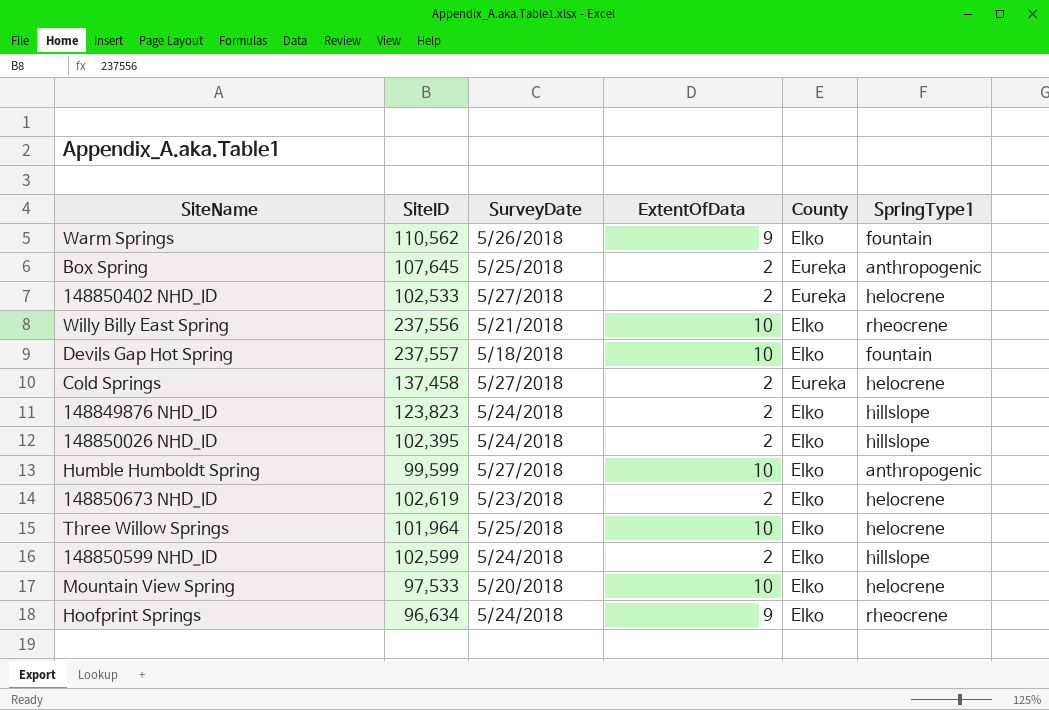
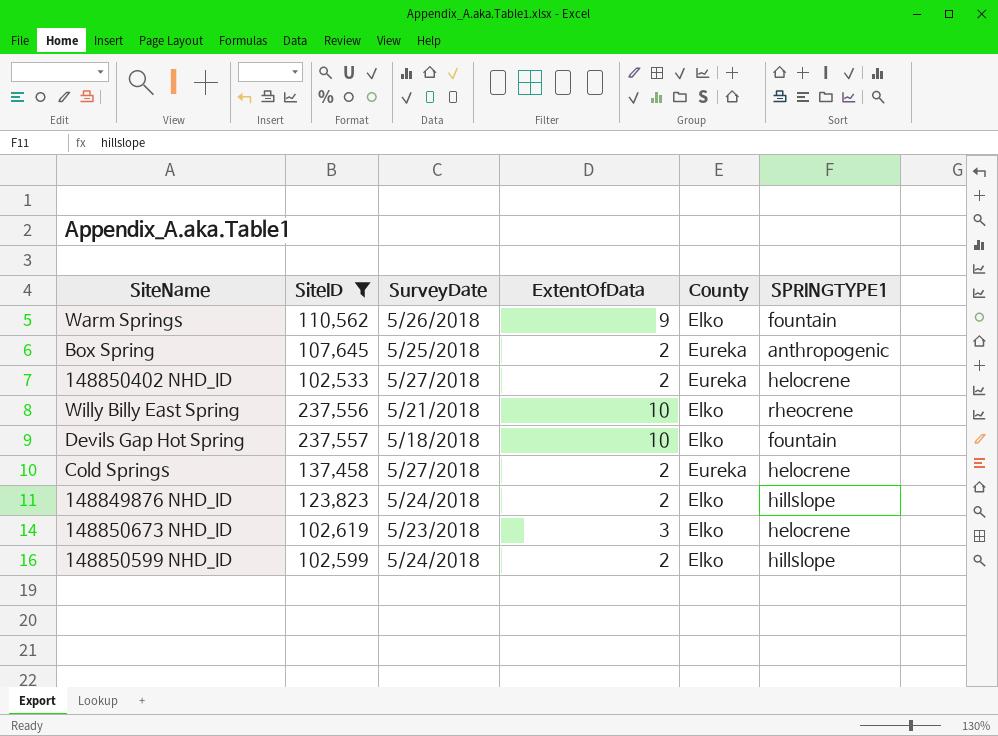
filter: none -> SiteID >= 102,533
column name: SpringType1 -> SPRINGTYPE1
148850673 NHD_ID | ExtentOfData: 2 -> 3

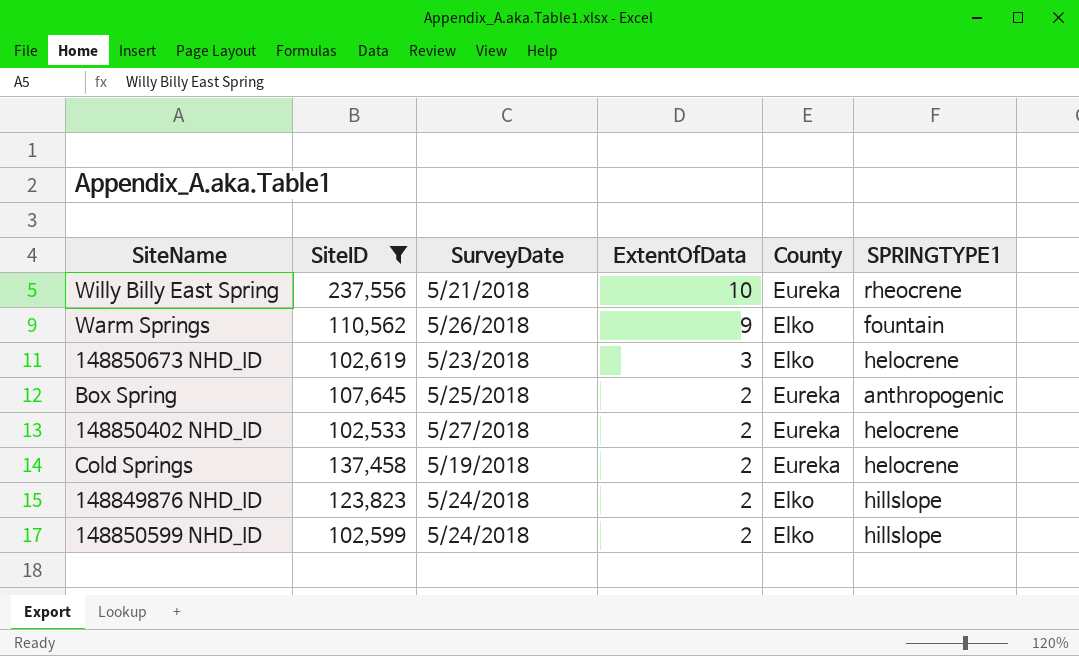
row order: none -> ExtentOfData descending
row Devils Gap Hot Spring: 237,557 | 5/18/2018 | 10 | Elko | fountain -> none
Willy Billy East Spring | County: Elko -> Eureka
Cold Springs | SurveyDate: 5/27/2018 -> 5/19/2018

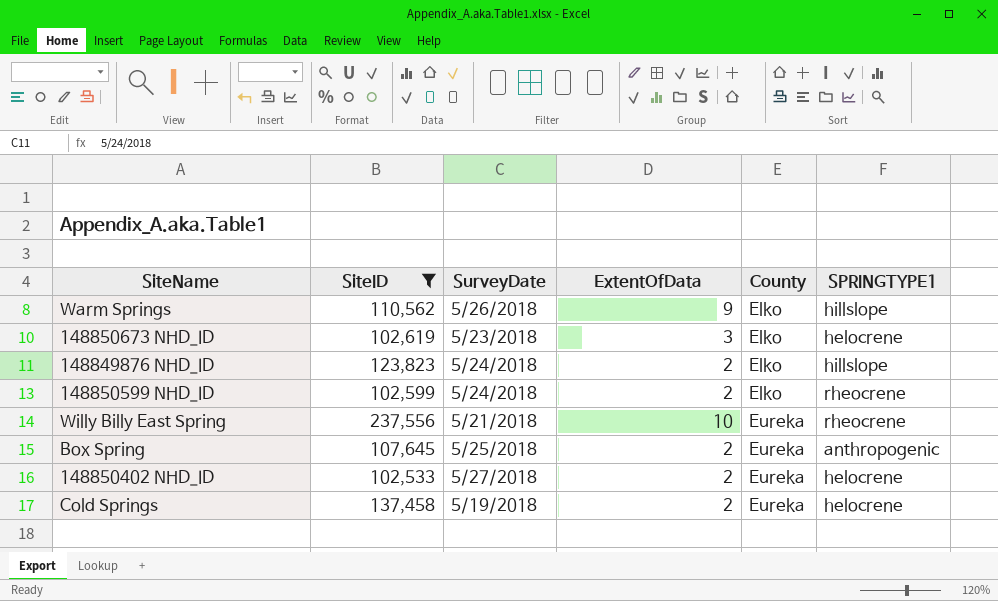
row order: ExtentOfData descending -> County ascending
Warm Springs | SPRINGTYPE1: fountain -> hillslope
148850599 NHD_ID | SPRINGTYPE1: hillslope -> rheocrene

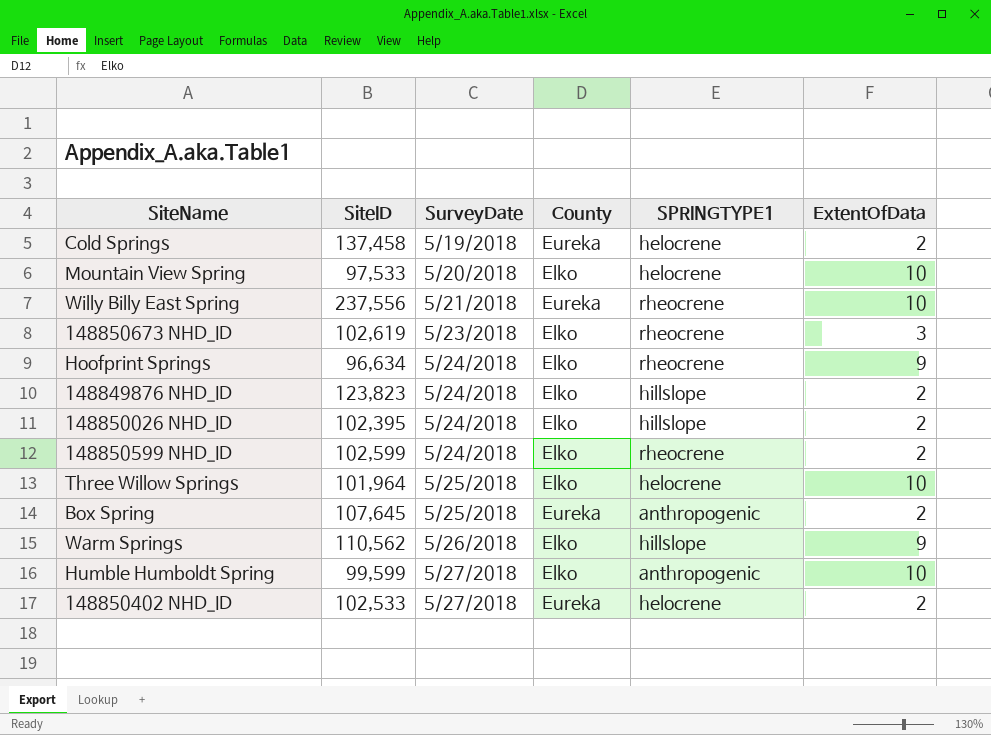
filter: SiteID >= 102,533 -> none
row order: County ascending -> SurveyDate ascending
column ExtentOfData | position: 4 -> 6
148850673 NHD_ID | SPRINGTYPE1: helocrene -> rheocrene

